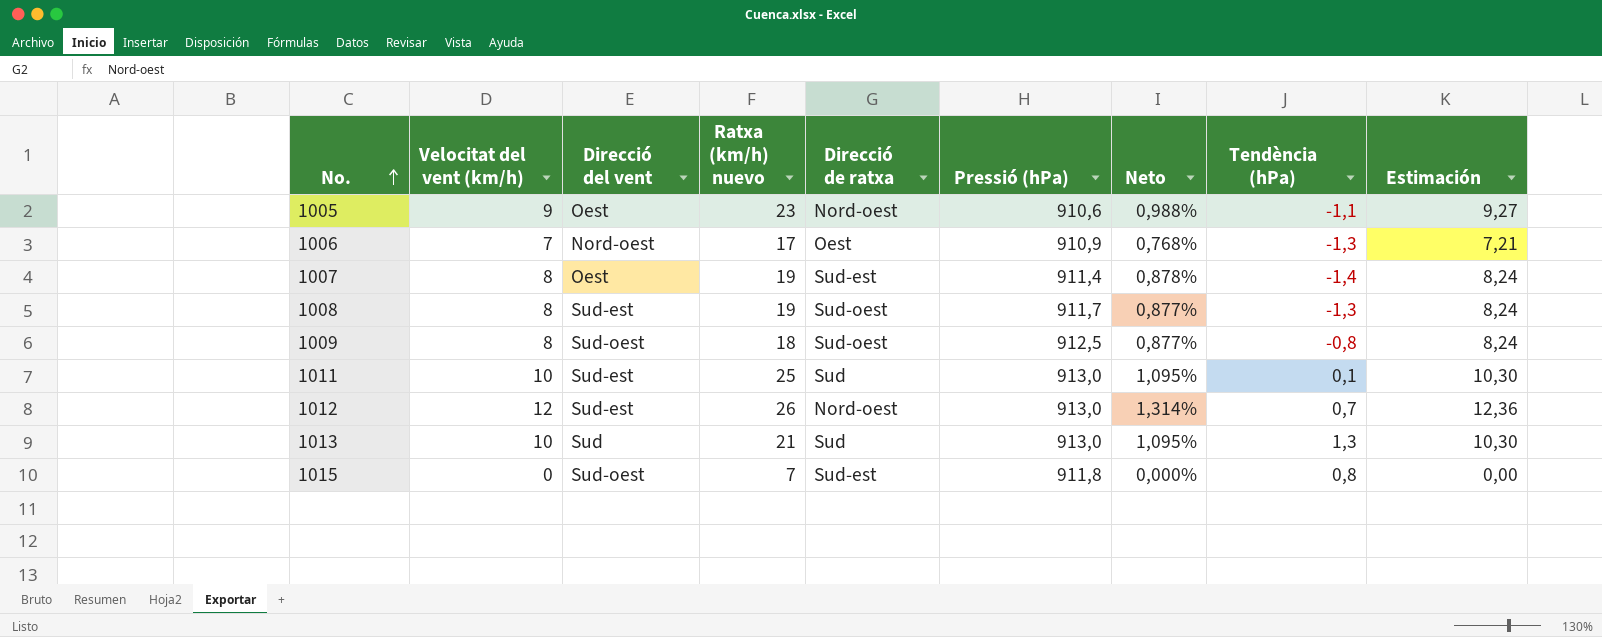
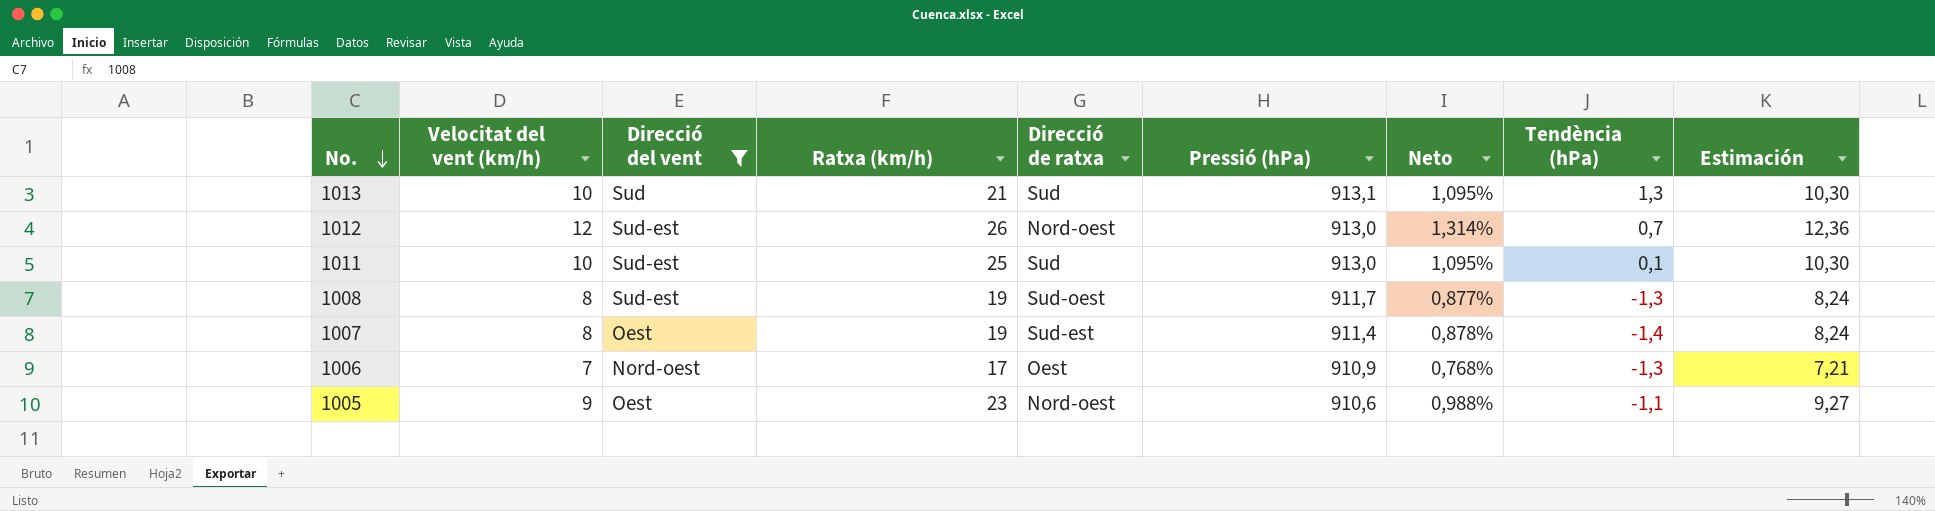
filter: none -> Direcció del vent != Sud-oest
row order: No. ascending -> No. descending
column name: Ratxa (km/h) nuevo -> Ratxa (km/h)
1013 | Pressió (hPa): 913,0 -> 913,1

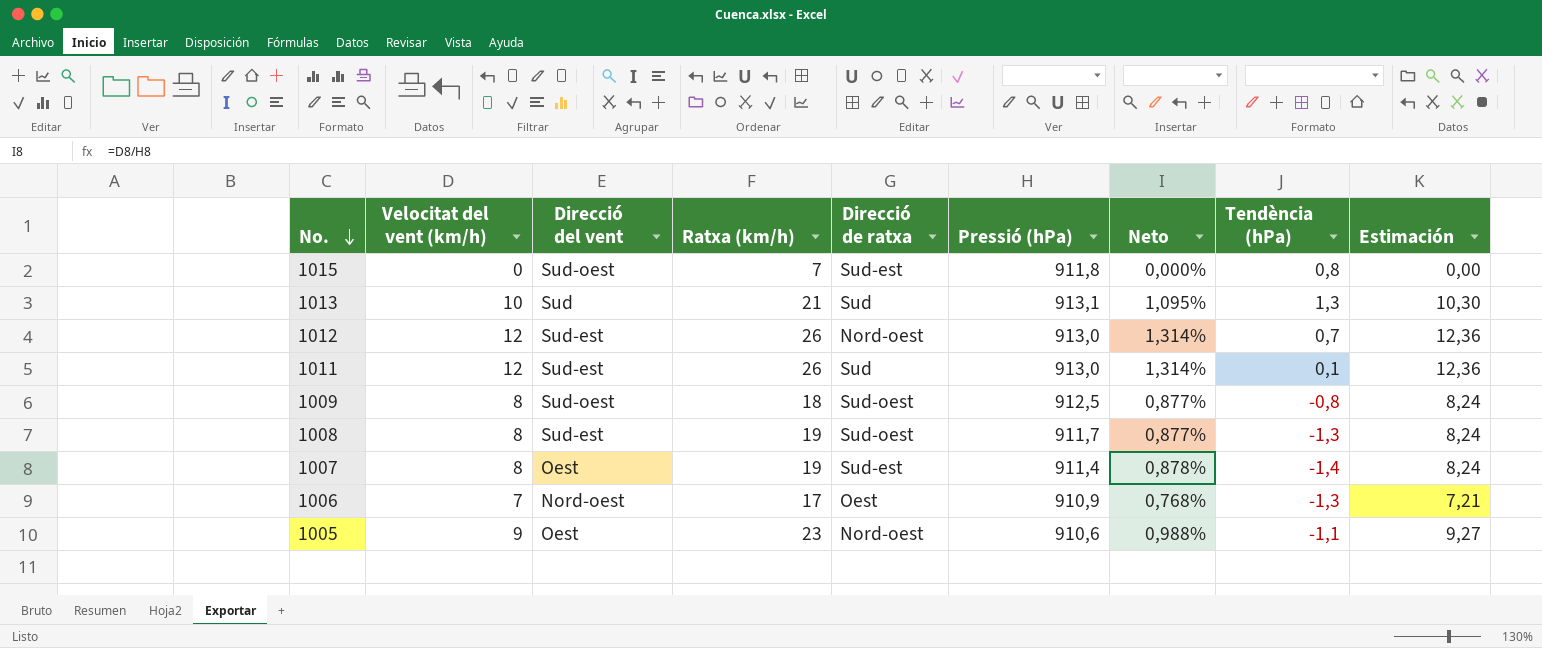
filter: Direcció del vent != Sud-oest -> none
1011 | Velocitat del vent (km/h): 10 -> 12
1011 | Ratxa (km/h): 25 -> 26
1011 | Neto: 1,095% -> 1,314%
1011 | Estimación: 10,30 -> 12,36

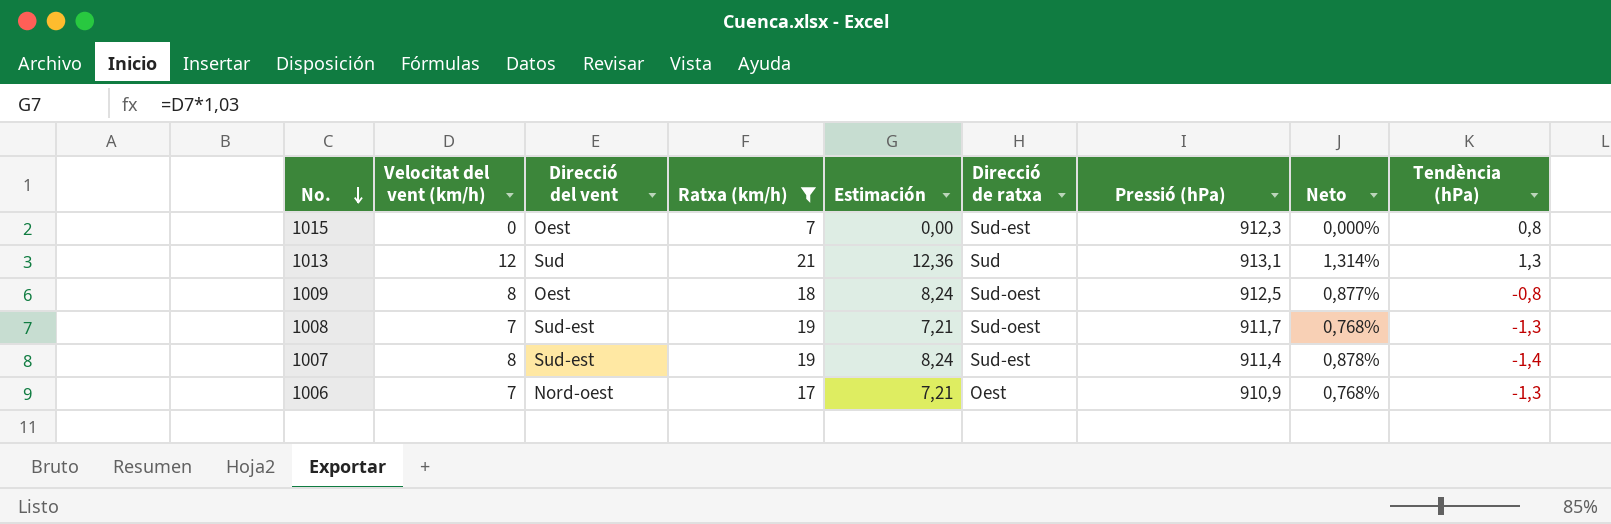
filter: none -> Ratxa (km/h) <= 21
column Estimación | position: 9 -> 5
1015 | Direcció del vent: Sud-oest -> Oest
1015 | Pressió (hPa): 911,8 -> 912,3
1013 | Velocitat del vent (km/h): 10 -> 12
1013 | Estimación: 10,30 -> 12,36
1013 | Neto: 1,095% -> 1,314%
1009 | Direcció del vent: Sud-oest -> Oest
1008 | Velocitat del vent (km/h): 8 -> 7
1008 | Estimación: 8,24 -> 7,21
1008 | Neto: 0,877% -> 0,768%
1007 | Direcció del vent: Oest -> Sud-est

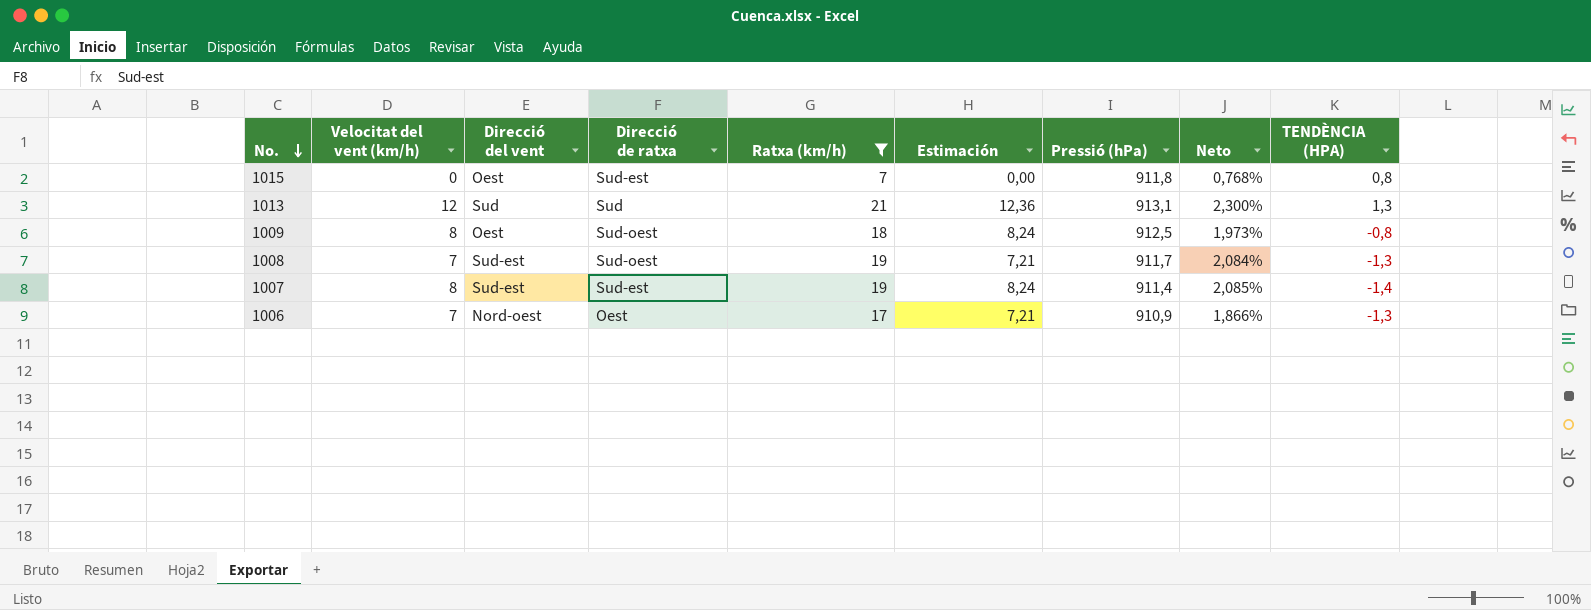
column Direcció de ratxa | position: 6 -> 4
column Neto | formula: [Velocitat del vent (km/h)] / [Pressió (hPa)] -> [Ratxa (km/h)] / [Pressió (hPa)]
column name: Tendència (hPa) -> TENDÈNCIA (HPA)
1015 | Pressió (hPa): 912,3 -> 911,8

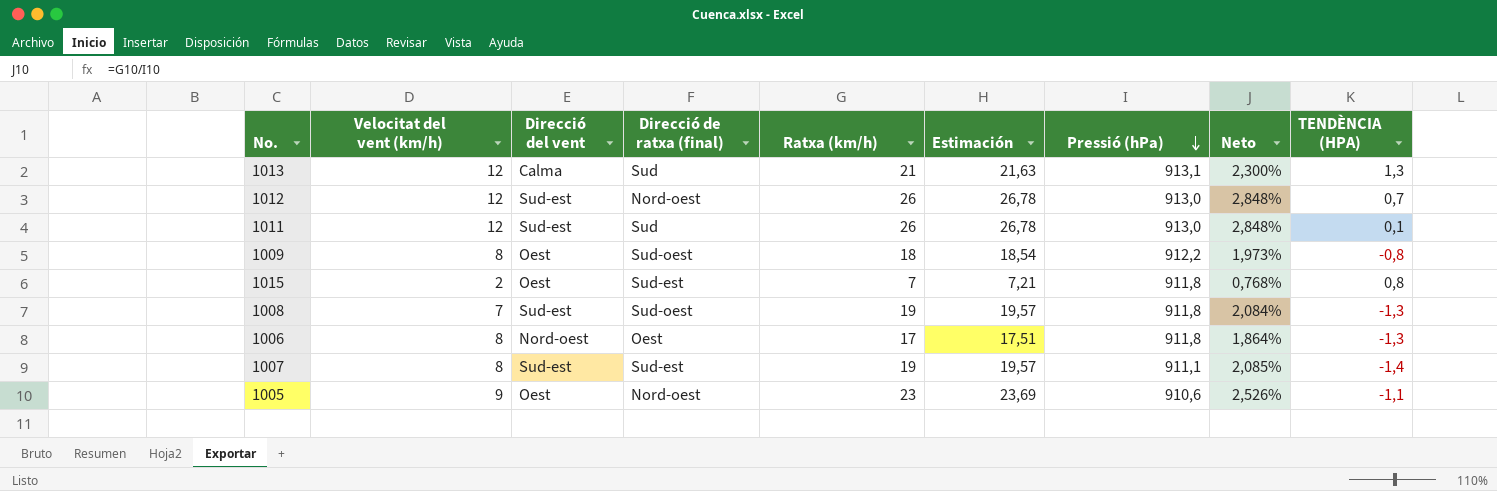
filter: Ratxa (km/h) <= 21 -> none
row order: No. descending -> Pressió (hPa) descending
column name: Direcció de ratxa -> Direcció de ratxa (final)
column Estimación | formula: [Velocitat del vent (km/h)] * 1,03 -> [Ratxa (km/h)] * 1,03
1013 | Direcció del vent: Sud -> Calma
1009 | Pressió (hPa): 912,5 -> 912,2
1015 | Velocitat del vent (km/h): 0 -> 2
1008 | Pressió (hPa): 911,7 -> 911,8
1006 | Velocitat del vent (km/h): 7 -> 8
1006 | Pressió (hPa): 910,9 -> 911,8
1006 | Neto: 1,866% -> 1,864%
1007 | Pressió (hPa): 911,4 -> 911,1

